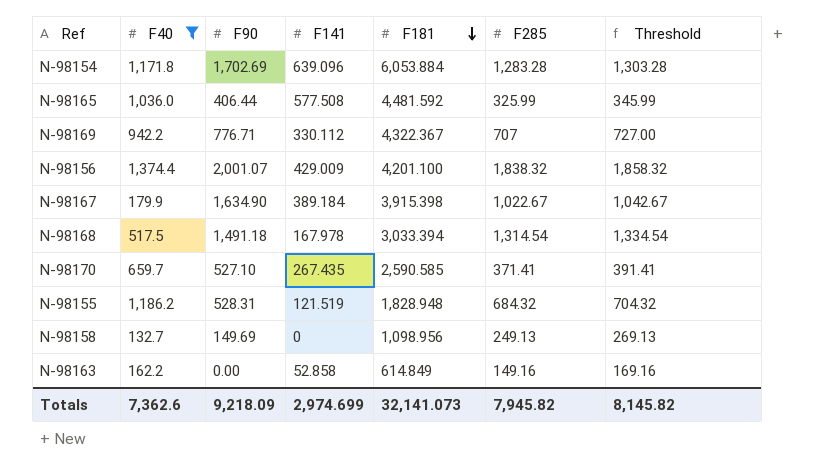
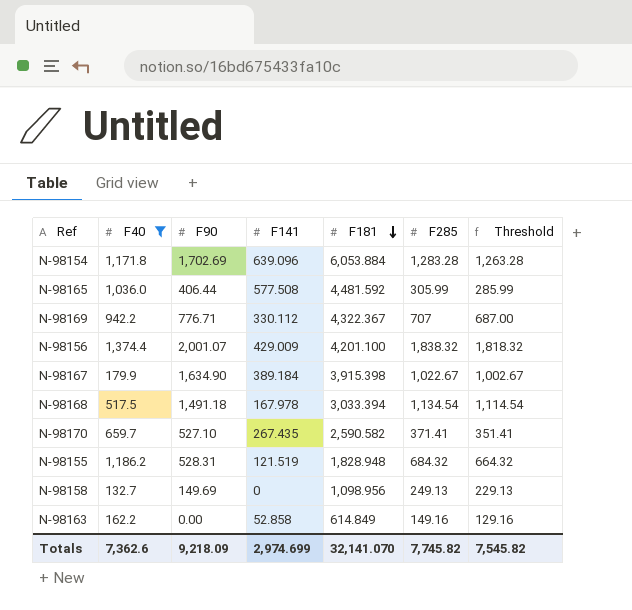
column Threshold | formula: [F285] + 20 -> [F285] - 20
N-98165 | F285: 325.99 -> 305.99
N-98168 | F285: 1,314.54 -> 1,134.54
N-98170 | F181: 2,590.585 -> 2,590.582
Totals | F181: 32,141.073 -> 32,141.070
Totals | F285: 7,945.82 -> 7,745.82
Totals | Threshold: 8,145.82 -> 7,545.82

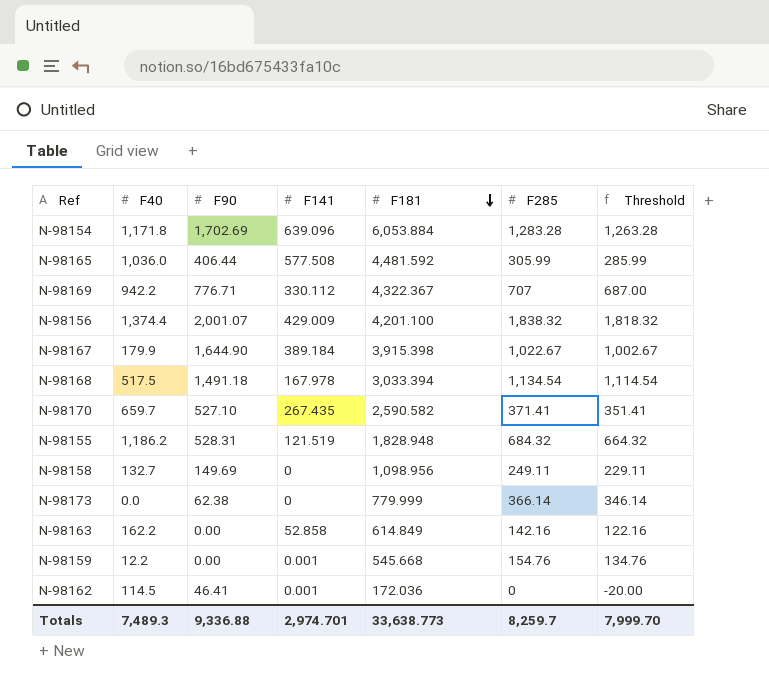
filter: F40 >= 132.7 -> none
N-98167 | F90: 1,634.90 -> 1,644.90
N-98158 | F285: 249.13 -> 249.11
N-98158 | Threshold: 229.13 -> 229.11
N-98163 | F285: 149.16 -> 142.16
N-98163 | Threshold: 129.16 -> 122.16
Totals | F40: 7,362.6 -> 7,489.3
Totals | F90: 9,218.09 -> 9,336.88
Totals | F141: 2,974.699 -> 2,974.701
Totals | F181: 32,141.070 -> 33,638.773
Totals | F285: 7,745.82 -> 8,259.7
Totals | Threshold: 7,545.82 -> 7,999.70

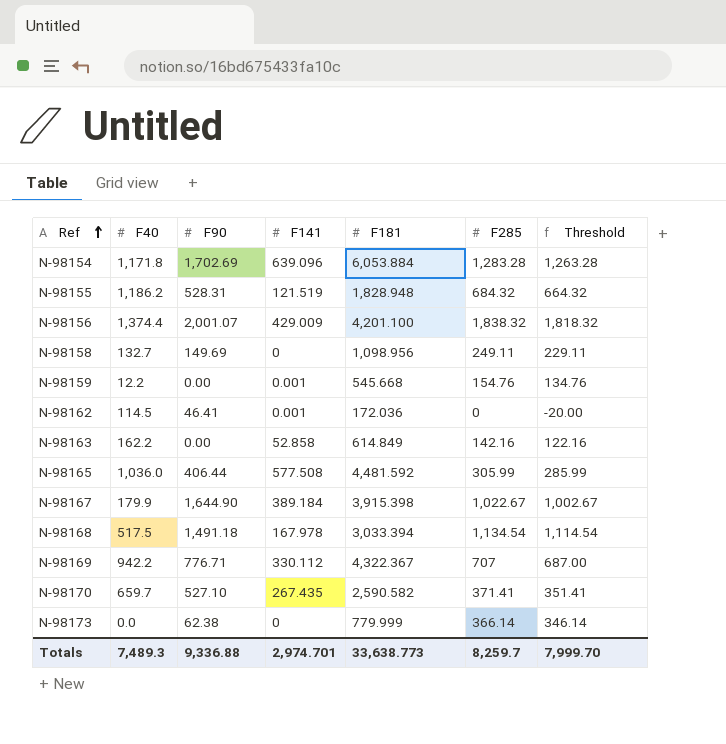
row order: F181 descending -> Ref ascending

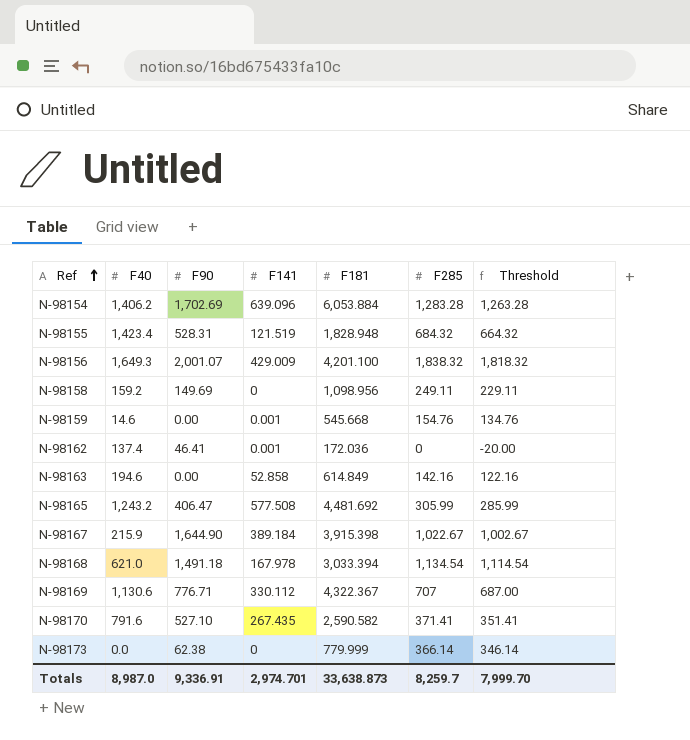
N-98154 | F40: 1,171.8 -> 1,406.2
N-98155 | F40: 1,186.2 -> 1,423.4
N-98156 | F40: 1,374.4 -> 1,649.3
N-98158 | F40: 132.7 -> 159.2
N-98159 | F40: 12.2 -> 14.6
N-98162 | F40: 114.5 -> 137.4
N-98163 | F40: 162.2 -> 194.6
N-98165 | F40: 1,036.0 -> 1,243.2
N-98165 | F90: 406.44 -> 406.47
N-98165 | F181: 4,481.592 -> 4,481.692
N-98167 | F40: 179.9 -> 215.9
N-98168 | F40: 517.5 -> 621.0
N-98169 | F40: 942.2 -> 1,130.6
N-98170 | F40: 659.7 -> 791.6
Totals | F40: 7,489.3 -> 8,987.0
Totals | F90: 9,336.88 -> 9,336.91
Totals | F181: 33,638.773 -> 33,638.873

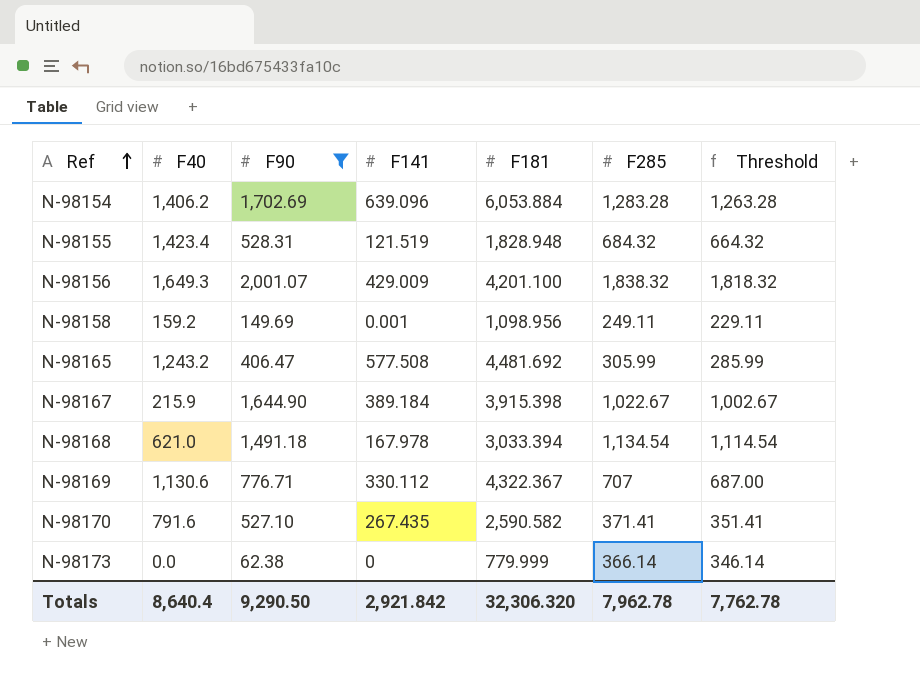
filter: none -> F90 >= 62.38
N-98158 | F141: 0 -> 0.001
Totals | F40: 8,987.0 -> 8,640.4
Totals | F90: 9,336.91 -> 9,290.50
Totals | F141: 2,974.701 -> 2,921.842
Totals | F181: 33,638.873 -> 32,306.320
Totals | F285: 8,259.7 -> 7,962.78
Totals | Threshold: 7,999.70 -> 7,762.78

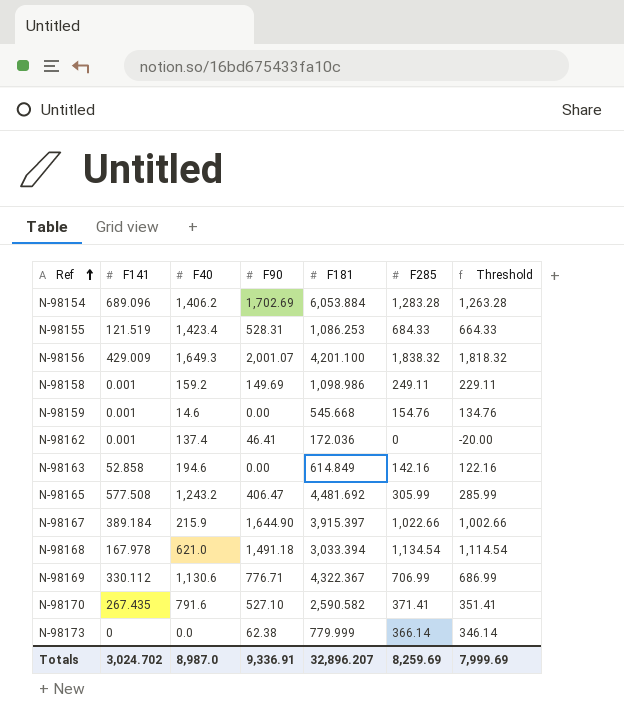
filter: F90 >= 62.38 -> none
column F141 | position: 4 -> 2
N-98154 | F141: 639.096 -> 689.096
N-98155 | F181: 1,828.948 -> 1,086.253
N-98155 | F285: 684.32 -> 684.33
N-98155 | Threshold: 664.32 -> 664.33
N-98158 | F181: 1,098.956 -> 1,098.986
N-98167 | F181: 3,915.398 -> 3,915.397
N-98167 | F285: 1,022.67 -> 1,022.66
N-98167 | Threshold: 1,002.67 -> 1,002.66
N-98169 | F285: 707 -> 706.99
N-98169 | Threshold: 687.00 -> 686.99
Totals | F141: 2,921.842 -> 3,024.702
Totals | F40: 8,640.4 -> 8,987.0
Totals | F90: 9,290.50 -> 9,336.91
Totals | F181: 32,306.320 -> 32,896.207
Totals | F285: 7,962.78 -> 8,259.69
Totals | Threshold: 7,762.78 -> 7,999.69

